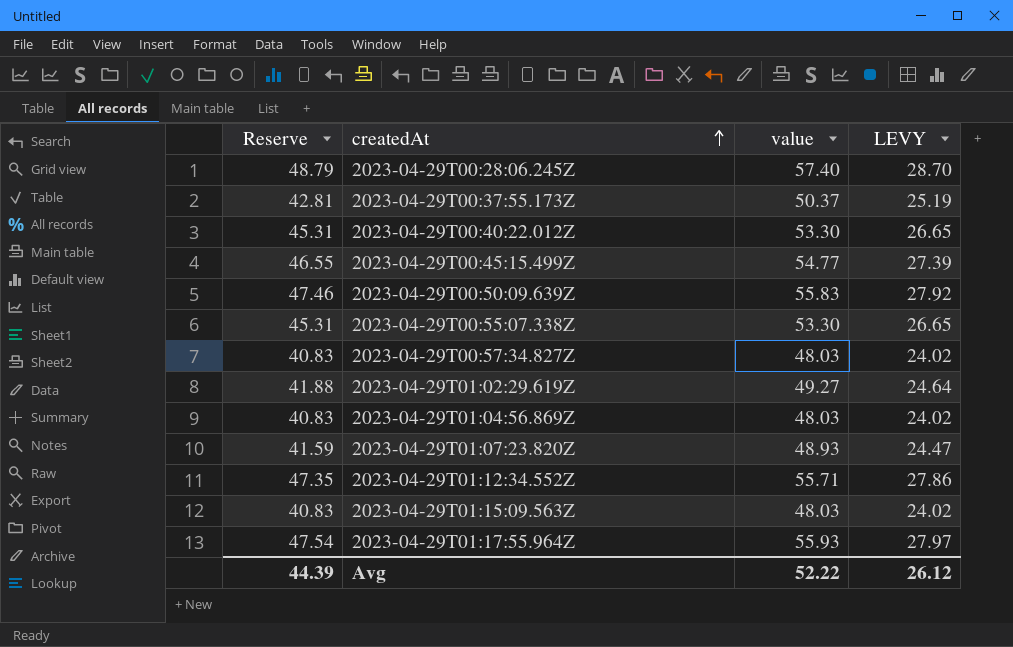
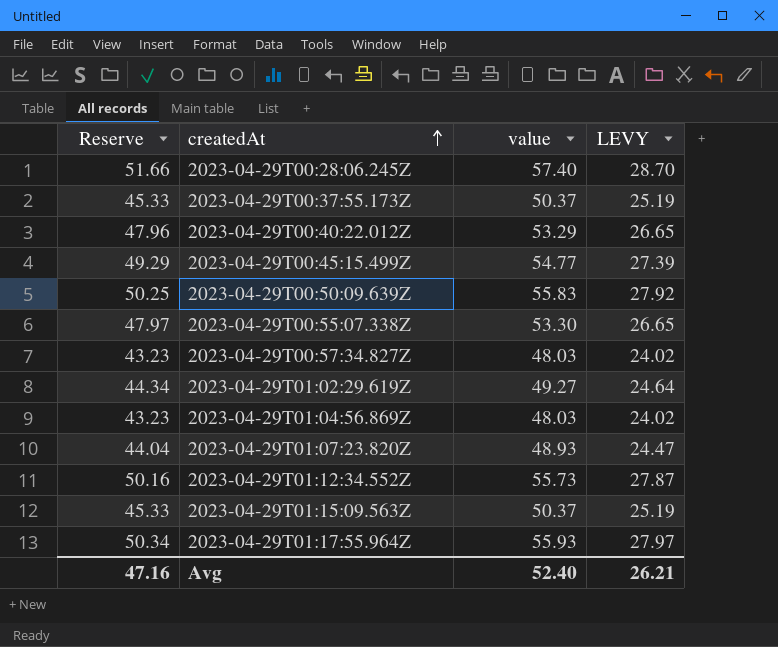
column Reserve | formula: [value] * 0.85 -> [value] * 0.9
2023-04-29T00:40:22.012Z | value: 53.30 -> 53.29
2023-04-29T01:12:34.552Z | value: 55.71 -> 55.73
2023-04-29T01:12:34.552Z | LEVY: 27.86 -> 27.87
2023-04-29T01:15:09.563Z | value: 48.03 -> 50.37
2023-04-29T01:15:09.563Z | LEVY: 24.02 -> 25.19
Avg | Reserve: 44.39 -> 47.16
Avg | value: 52.22 -> 52.40
Avg | LEVY: 26.12 -> 26.21

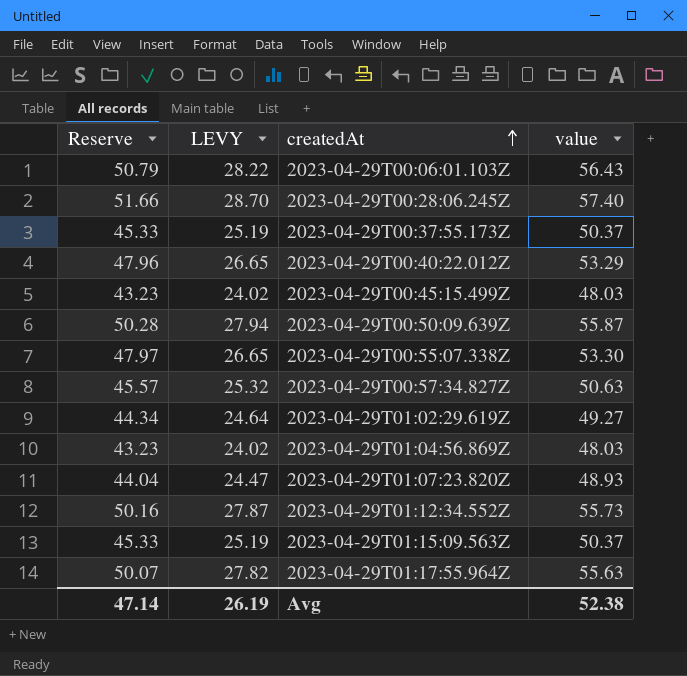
column LEVY | position: 4 -> 2
row 2023-04-29T00:06:01.103Z: none -> 50.79 | 28.22 | 56.43
2023-04-29T00:45:15.499Z | Reserve: 49.29 -> 43.23
2023-04-29T00:45:15.499Z | LEVY: 27.39 -> 24.02
2023-04-29T00:45:15.499Z | value: 54.77 -> 48.03
2023-04-29T00:50:09.639Z | Reserve: 50.25 -> 50.28
2023-04-29T00:50:09.639Z | LEVY: 27.92 -> 27.94
2023-04-29T00:50:09.639Z | value: 55.83 -> 55.87
2023-04-29T00:57:34.827Z | Reserve: 43.23 -> 45.57
2023-04-29T00:57:34.827Z | LEVY: 24.02 -> 25.32
2023-04-29T00:57:34.827Z | value: 48.03 -> 50.63
2023-04-29T01:17:55.964Z | Reserve: 50.34 -> 50.07
2023-04-29T01:17:55.964Z | LEVY: 27.97 -> 27.82
2023-04-29T01:17:55.964Z | value: 55.93 -> 55.63
Avg | Reserve: 47.16 -> 47.14
Avg | LEVY: 26.21 -> 26.19
Avg | value: 52.40 -> 52.38

